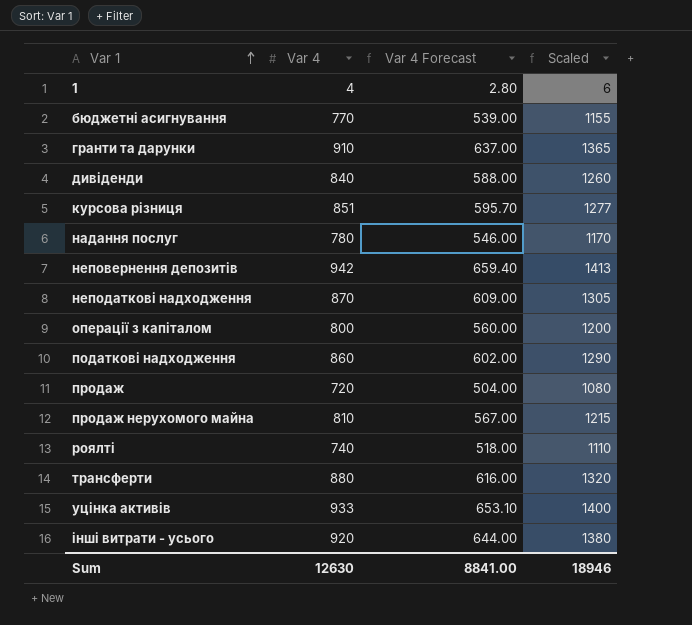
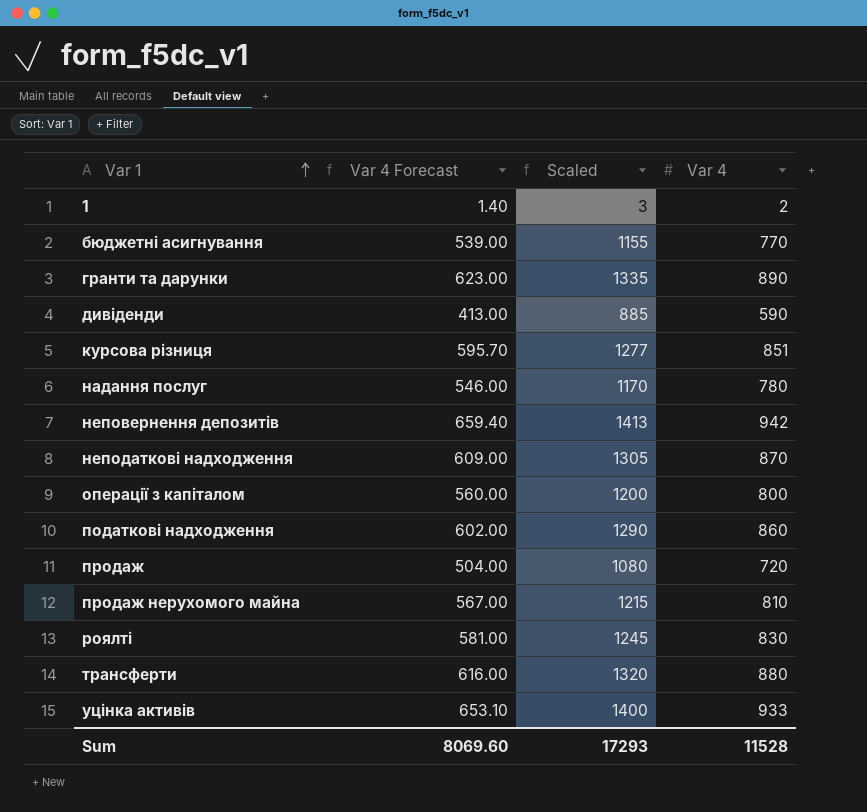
column Var 4 | position: 2 -> 4
row інші витрати - усього: 920 | 644.00 | 1380 -> none
1 | Var 4 Forecast: 2.80 -> 1.40
1 | Scaled: 6 -> 3
1 | Var 4: 4 -> 2
гранти та дарунки | Var 4 Forecast: 637.00 -> 623.00
гранти та дарунки | Scaled: 1365 -> 1335
гранти та дарунки | Var 4: 910 -> 890
дивіденди | Var 4 Forecast: 588.00 -> 413.00
дивіденди | Scaled: 1260 -> 885
дивіденди | Var 4: 840 -> 590
роялті | Var 4 Forecast: 518.00 -> 581.00
роялті | Scaled: 1110 -> 1245
роялті | Var 4: 740 -> 830
Sum | Var 4 Forecast: 8841.00 -> 8069.60
Sum | Scaled: 18946 -> 17293
Sum | Var 4: 12630 -> 11528

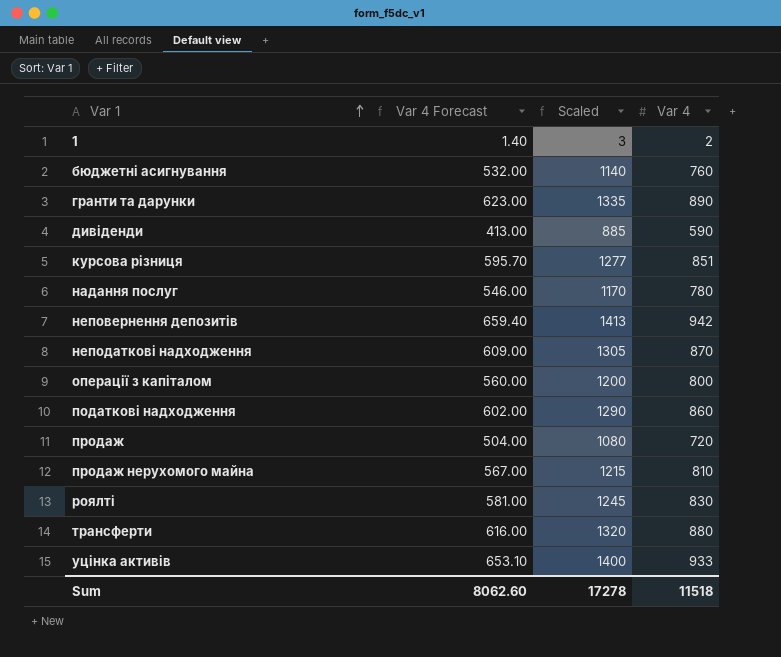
бюджетні асигнування | Var 4 Forecast: 539.00 -> 532.00
бюджетні асигнування | Scaled: 1155 -> 1140
бюджетні асигнування | Var 4: 770 -> 760
Sum | Var 4 Forecast: 8069.60 -> 8062.60
Sum | Scaled: 17293 -> 17278
Sum | Var 4: 11528 -> 11518

